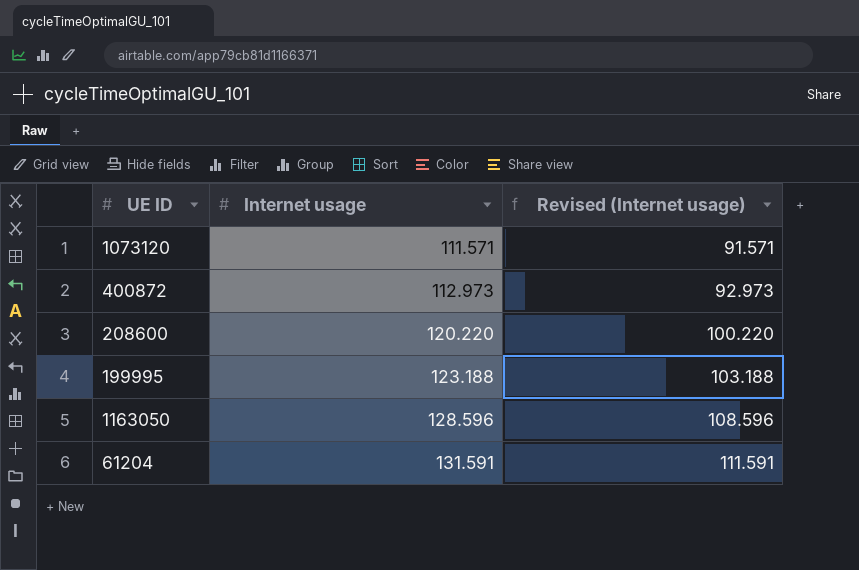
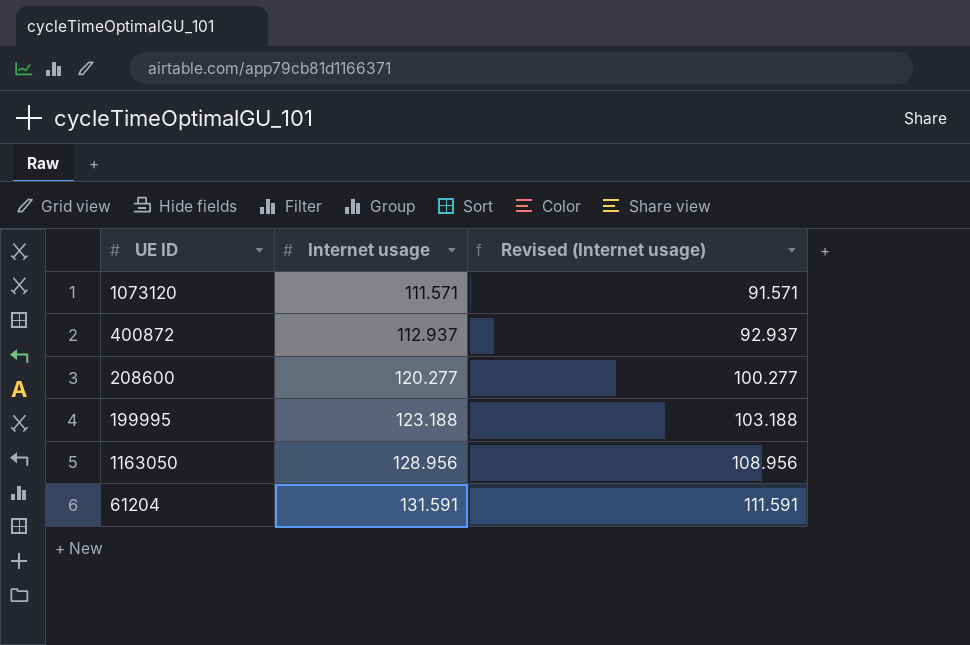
400872 | Internet usage: 112.973 -> 112.937
400872 | Revised (Internet usage): 92.973 -> 92.937
208600 | Internet usage: 120.220 -> 120.277
208600 | Revised (Internet usage): 100.220 -> 100.277
1163050 | Internet usage: 128.596 -> 128.956
1163050 | Revised (Internet usage): 108.596 -> 108.956

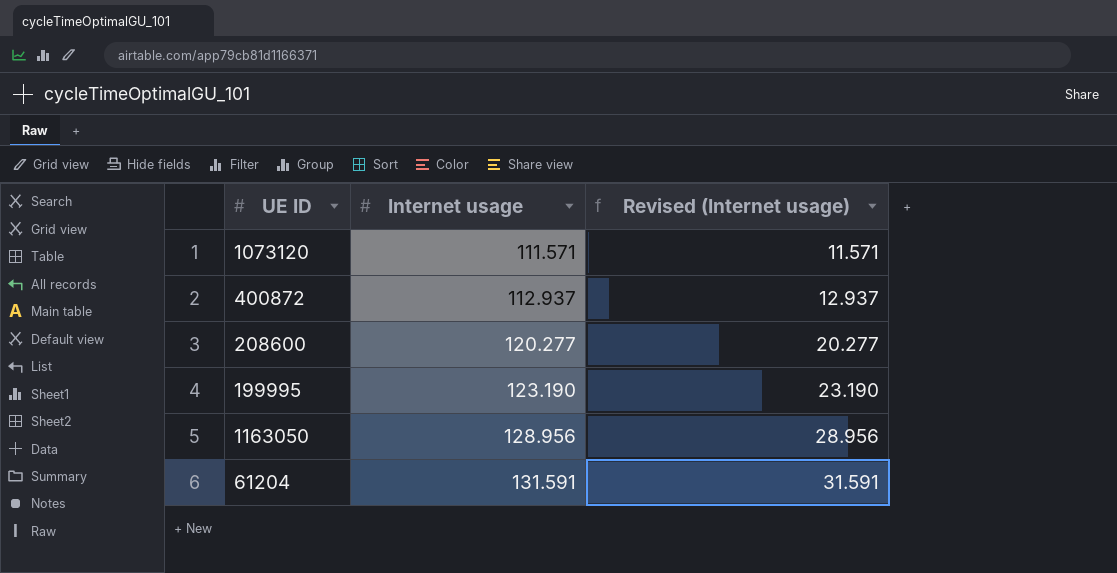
column Revised (Internet usage) | formula: [Internet usage] - 20 -> [Internet usage] - 100
199995 | Internet usage: 123.188 -> 123.190

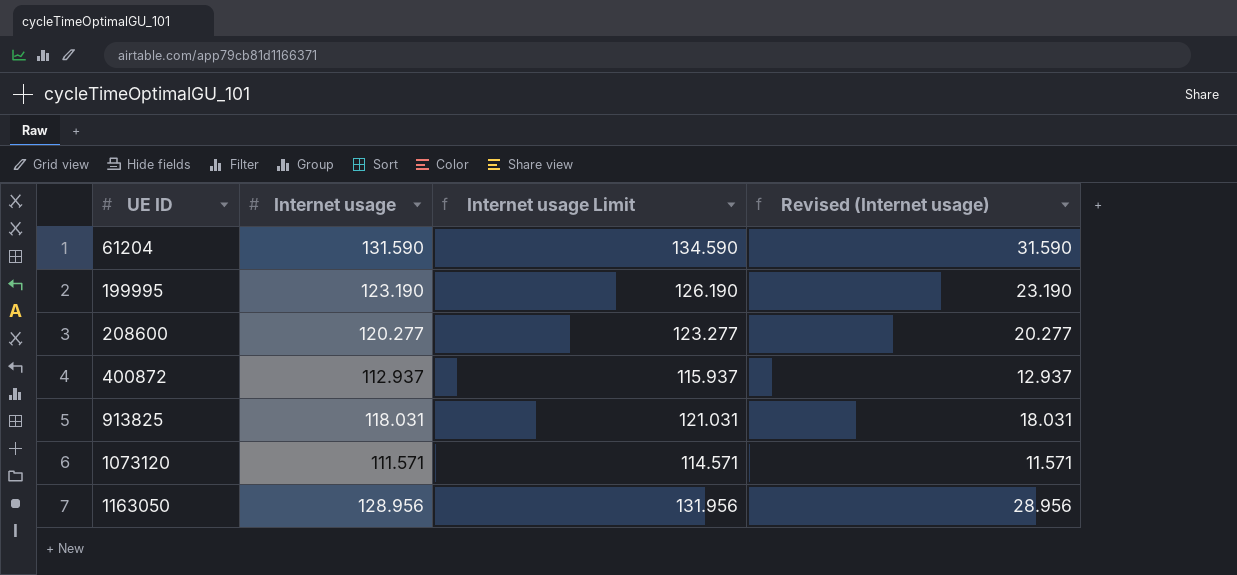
row order: Internet usage ascending -> UE ID ascending
column Internet usage Limit | formula: none -> [Internet usage] + 3
61204 | Internet usage: 131.591 -> 131.590
61204 | Revised (Internet usage): 31.591 -> 31.590
row 913825: none -> 118.031 | 121.031 | 18.031

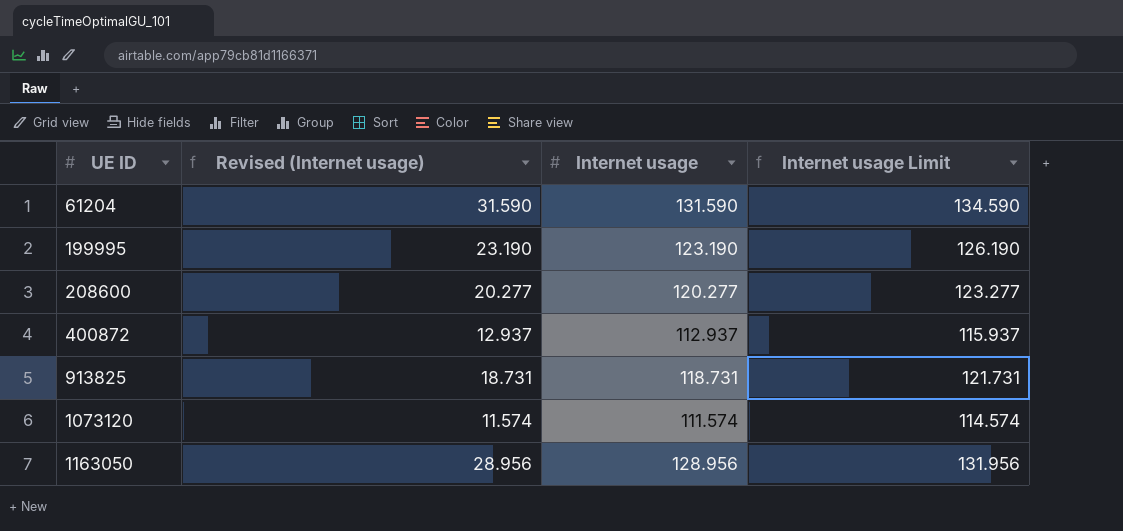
column Revised (Internet usage) | position: 4 -> 2
913825 | Revised (Internet usage): 18.031 -> 18.731
913825 | Internet usage: 118.031 -> 118.731
913825 | Internet usage Limit: 121.031 -> 121.731
1073120 | Revised (Internet usage): 11.571 -> 11.574
1073120 | Internet usage: 111.571 -> 111.574
1073120 | Internet usage Limit: 114.571 -> 114.574

